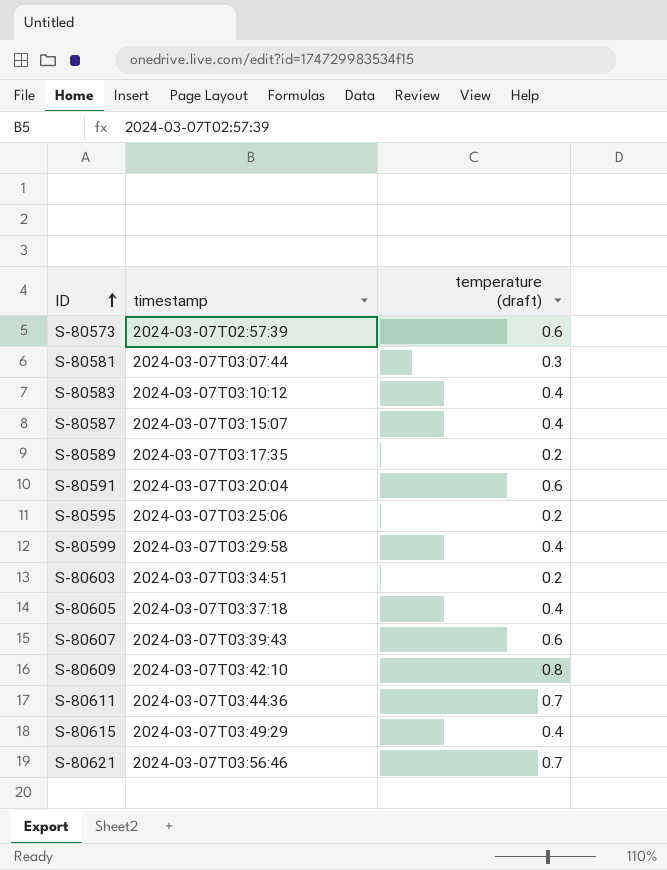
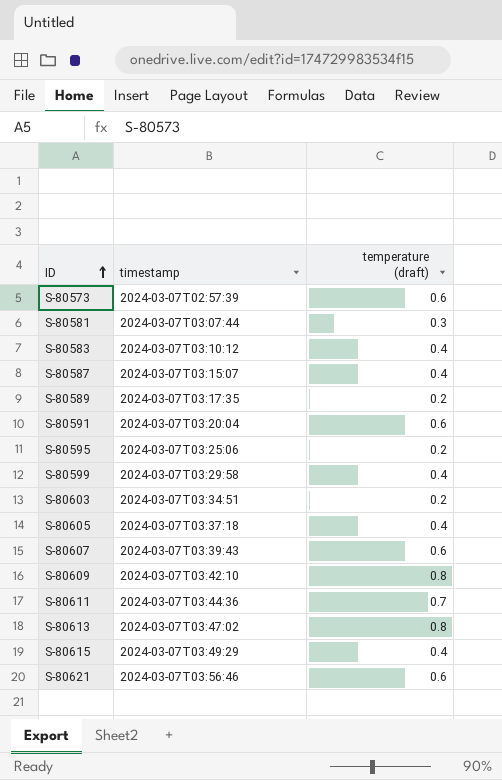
row S-80613: none -> 2024-03-07T03:47:02 | 0.8
S-80621 | temperature (draft): 0.7 -> 0.6

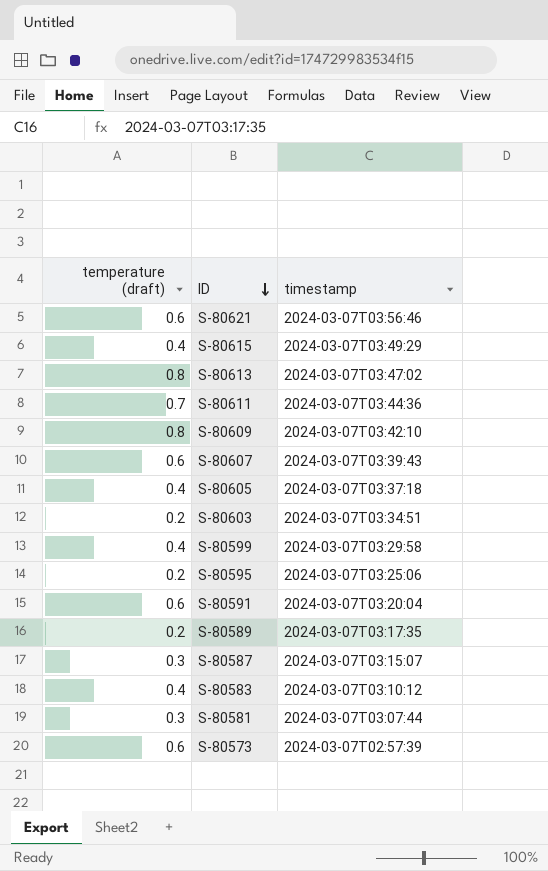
row order: ID ascending -> ID descending
column temperature (draft) | position: 3 -> 1
S-80587 | temperature (draft): 0.4 -> 0.3

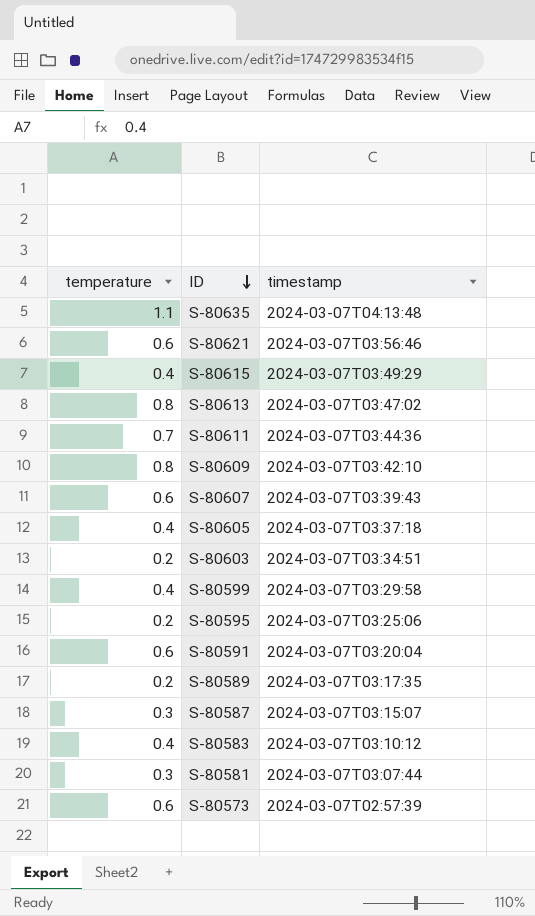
column name: temperature (draft) -> temperature
row S-80635: none -> 1.1 | 2024-03-07T04:13:48

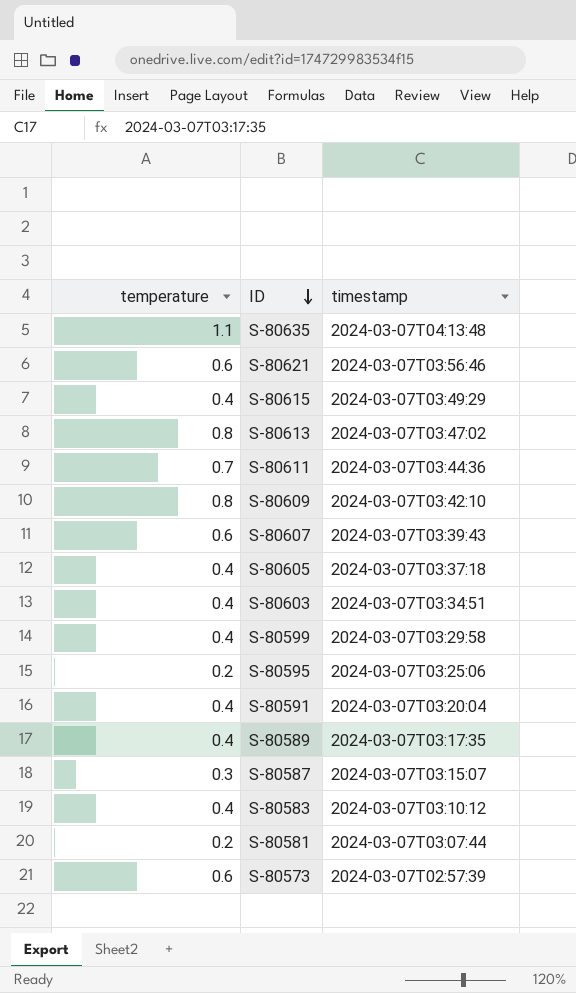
S-80603 | temperature: 0.2 -> 0.4
S-80591 | temperature: 0.6 -> 0.4
S-80589 | temperature: 0.2 -> 0.4
S-80581 | temperature: 0.3 -> 0.2

